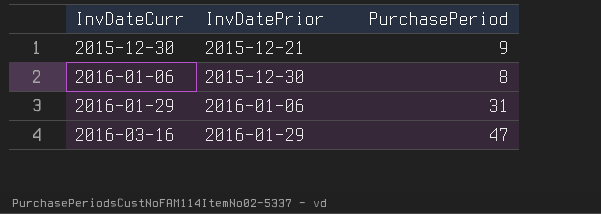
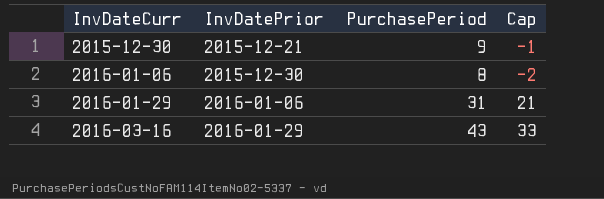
column Cap | formula: none -> [PurchasePeriod] - 10
2016-03-16 | PurchasePeriod: 47 -> 43

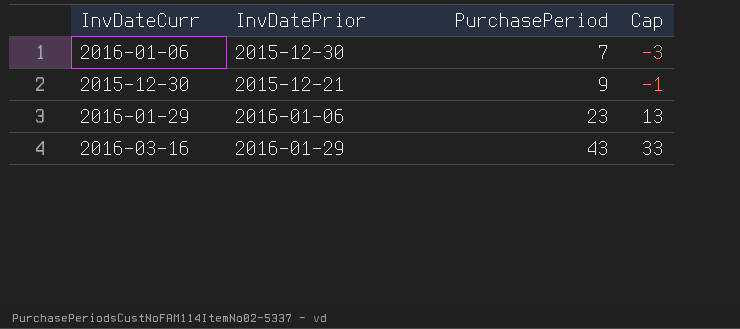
row order: InvDateCurr ascending -> PurchasePeriod ascending
2016-01-06 | PurchasePeriod: 8 -> 7
2016-01-06 | Cap: -2 -> -3
2016-01-29 | PurchasePeriod: 31 -> 23
2016-01-29 | Cap: 21 -> 13

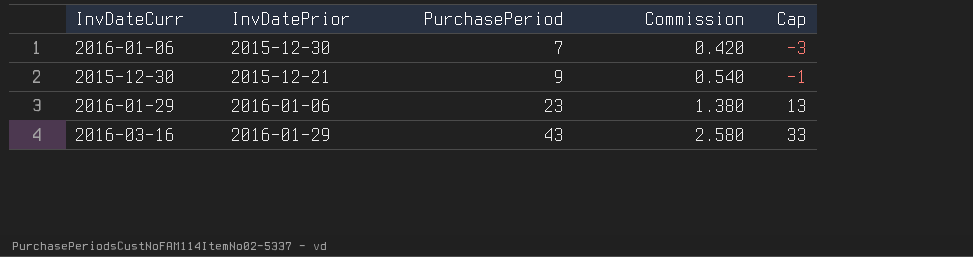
column Commission | formula: none -> [PurchasePeriod] * 0.06

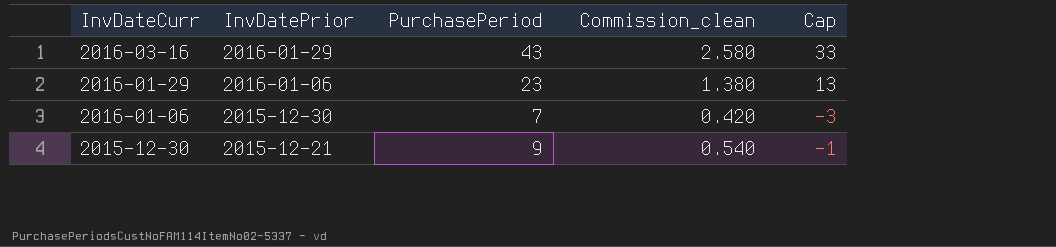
row order: PurchasePeriod ascending -> InvDateCurr descending
column name: Commission -> Commission_clean

